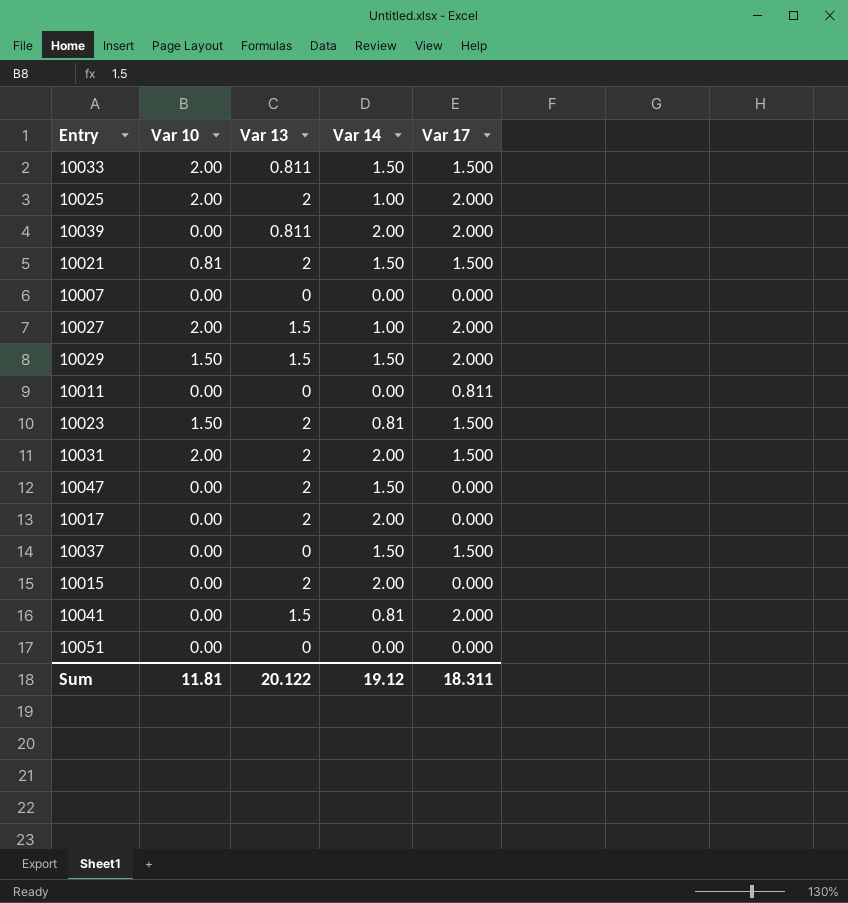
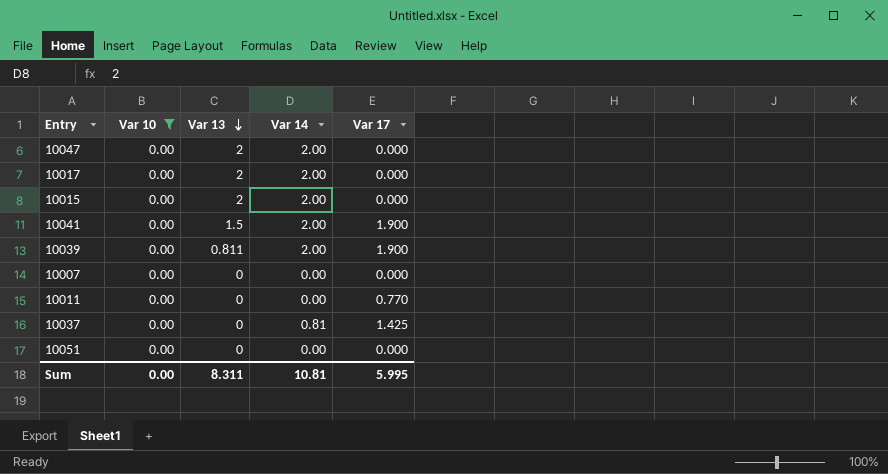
filter: none -> Var 10 = 0.00
row order: none -> Var 13 descending
10047 | Var 14: 1.50 -> 2.00
10041 | Var 14: 0.81 -> 2.00
10041 | Var 17: 2.000 -> 1.900
10039 | Var 17: 2.000 -> 1.900
10011 | Var 17: 0.811 -> 0.770
10037 | Var 14: 1.50 -> 0.81
10037 | Var 17: 1.500 -> 1.425
Sum | Var 10: 11.81 -> 0.00
Sum | Var 13: 20.122 -> 8.311
Sum | Var 14: 19.12 -> 10.81
Sum | Var 17: 18.311 -> 5.995

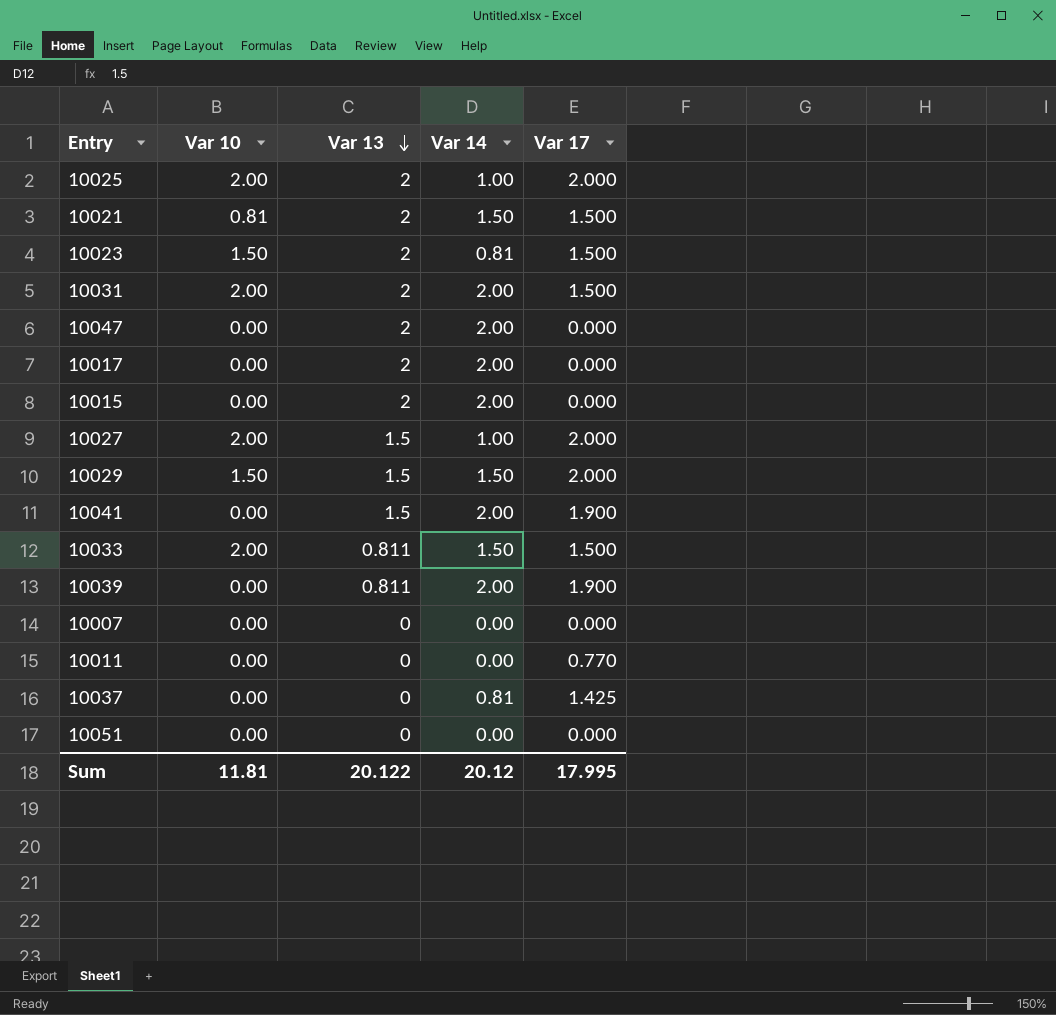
filter: Var 10 = 0.00 -> none
Sum | Var 10: 0.00 -> 11.81
Sum | Var 13: 8.311 -> 20.122
Sum | Var 14: 10.81 -> 20.12
Sum | Var 17: 5.995 -> 17.995

